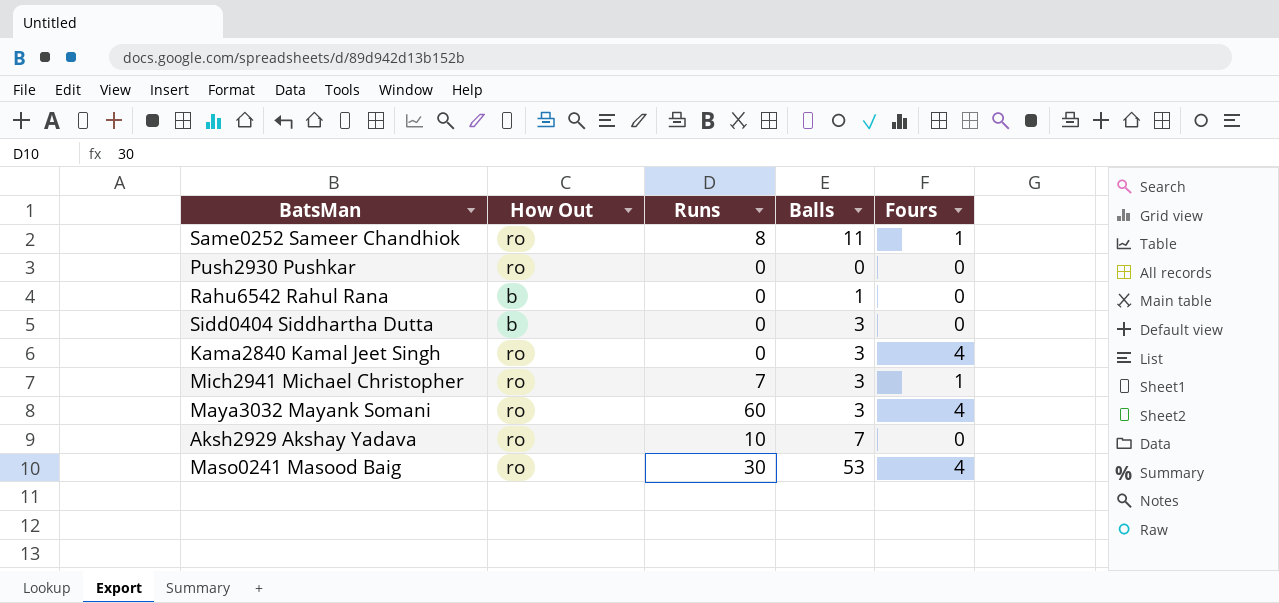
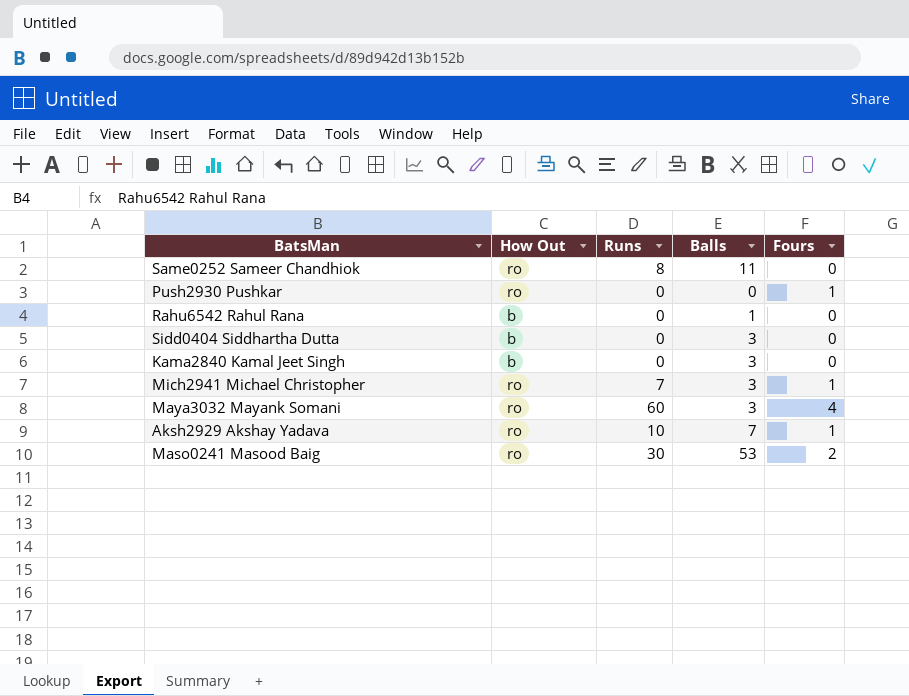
Same0252 Sameer Chandhiok | Fours: 1 -> 0
Push2930 Pushkar | Fours: 0 -> 1
Kama2840 Kamal Jeet Singh | How Out: ro -> b
Kama2840 Kamal Jeet Singh | Fours: 4 -> 0
Aksh2929 Akshay Yadava | Fours: 0 -> 1
Maso0241 Masood Baig | Fours: 4 -> 2

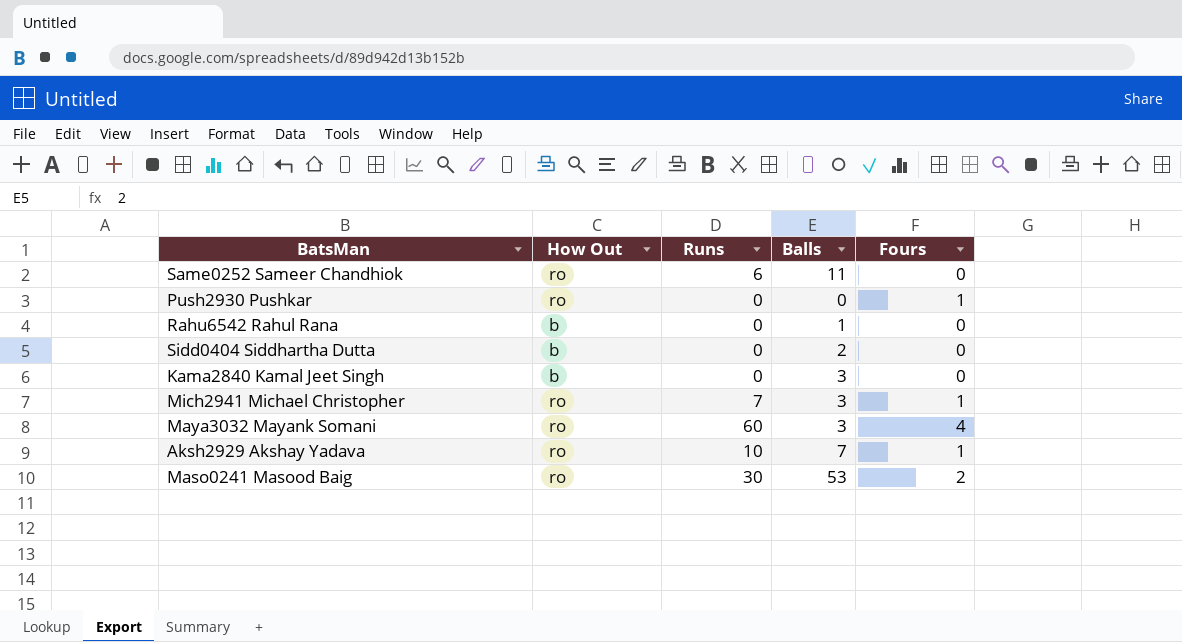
Same0252 Sameer Chandhiok | Runs: 8 -> 6
Sidd0404 Siddhartha Dutta | Balls: 3 -> 2

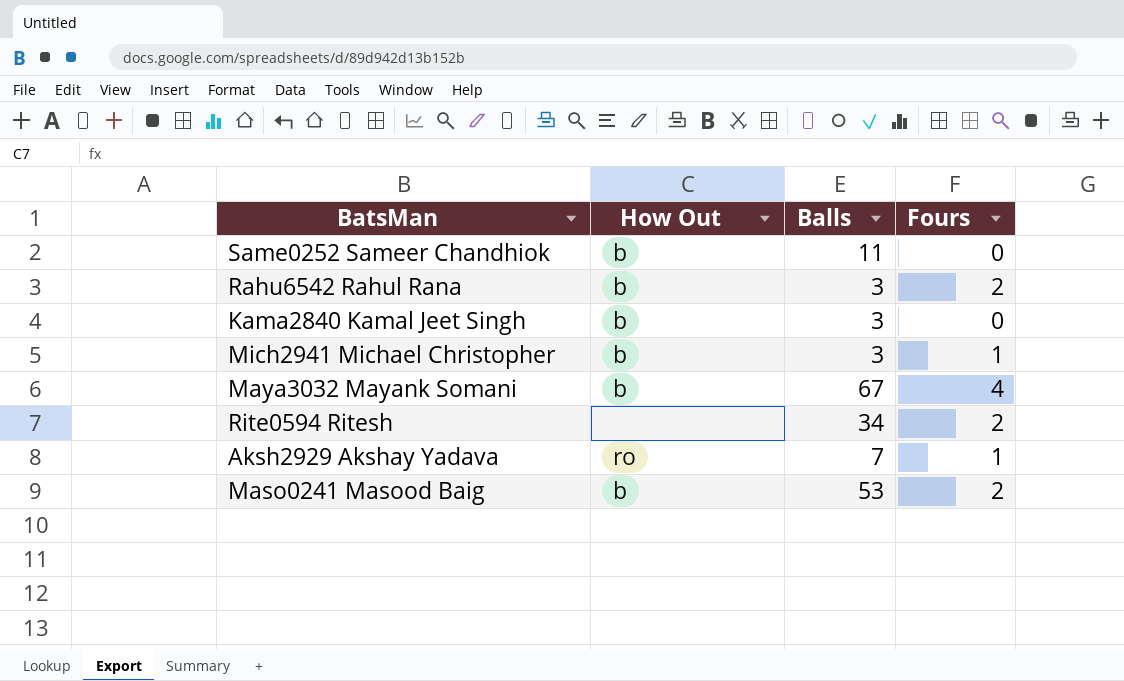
column Runs | position: 3 -> none
row Push2930 Pushkar: ro | 0 | 0 | 1 -> none
row Sidd0404 Siddhartha Dutta: b | 0 | 2 | 0 -> none
Same0252 Sameer Chandhiok | How Out: ro -> b
Rahu6542 Rahul Rana | Balls: 1 -> 3
Rahu6542 Rahul Rana | Fours: 0 -> 2
Mich2941 Michael Christopher | How Out: ro -> b
Maya3032 Mayank Somani | How Out: ro -> b
Maya3032 Mayank Somani | Balls: 3 -> 67
row Rite0594 Ritesh: none -> none | 34 | 2
Maso0241 Masood Baig | How Out: ro -> b

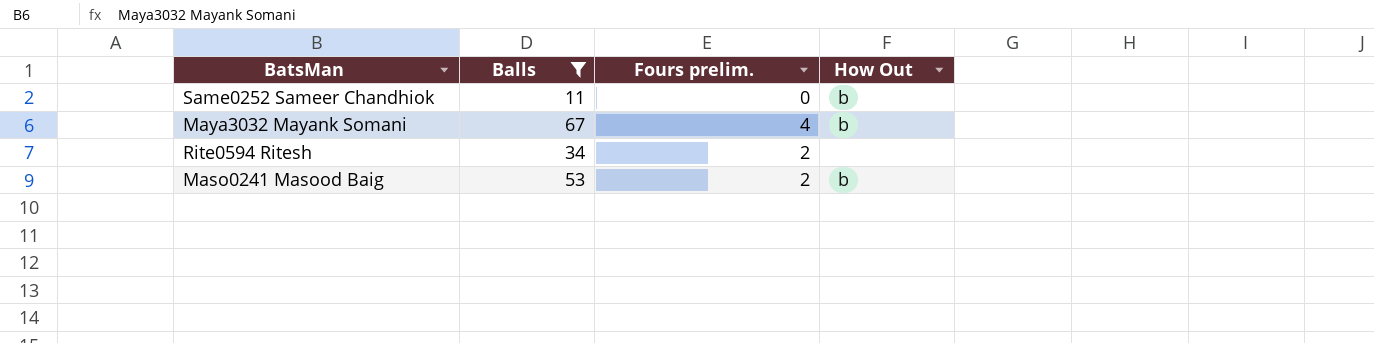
filter: none -> Balls >= 11
column name: Fours -> Fours prelim.
column How Out | position: 2 -> 4

